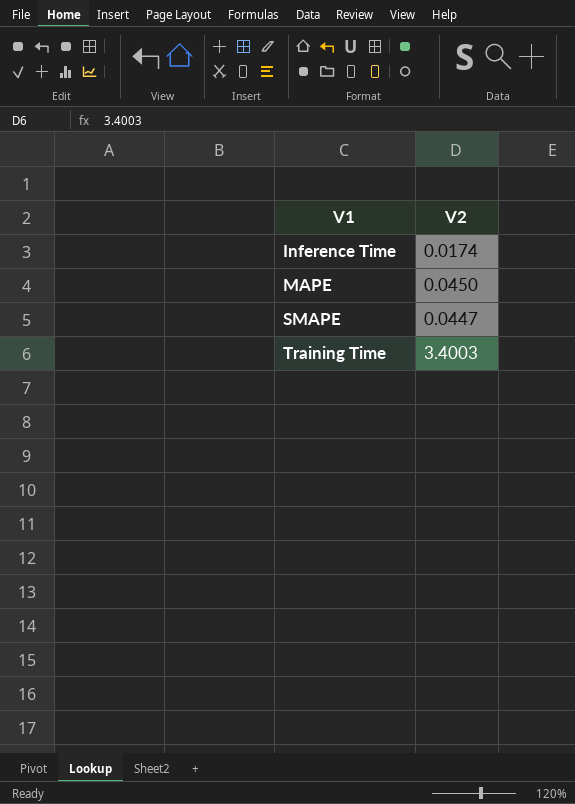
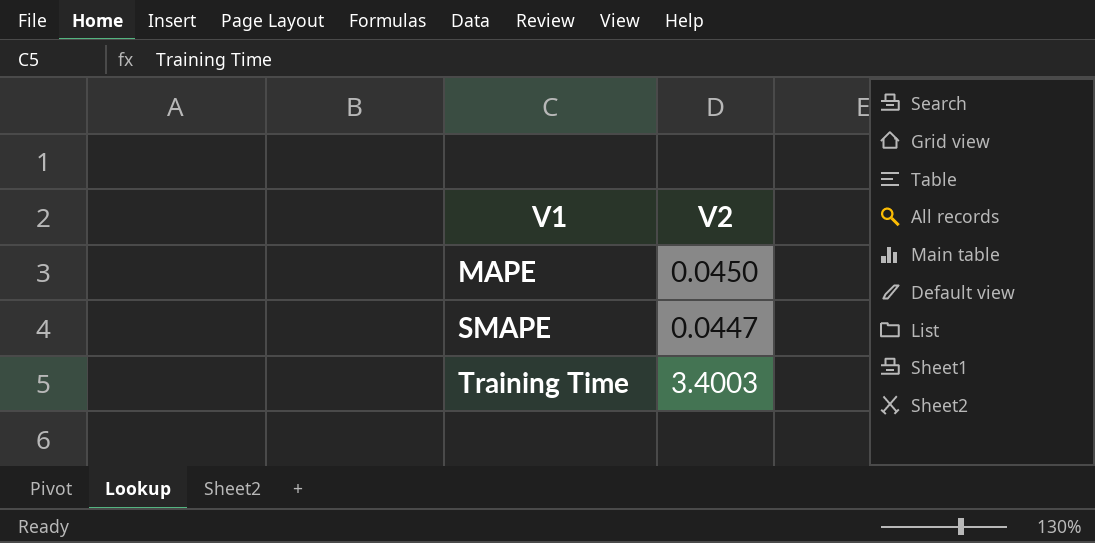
row Inference Time: 0.0174 -> none

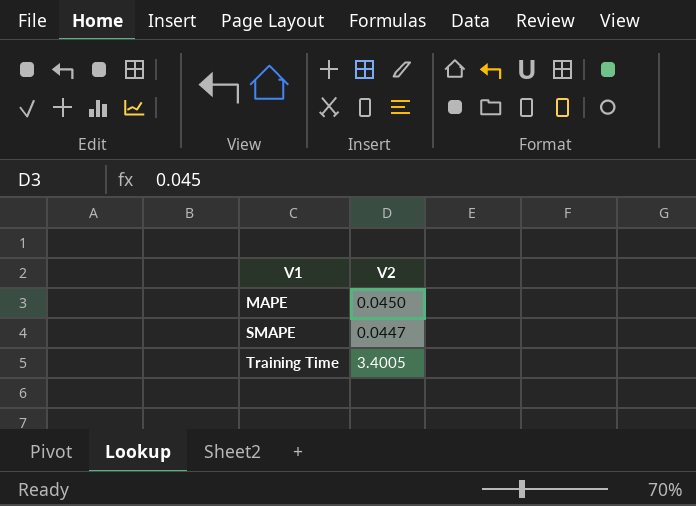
Training Time | V2: 3.4003 -> 3.4005

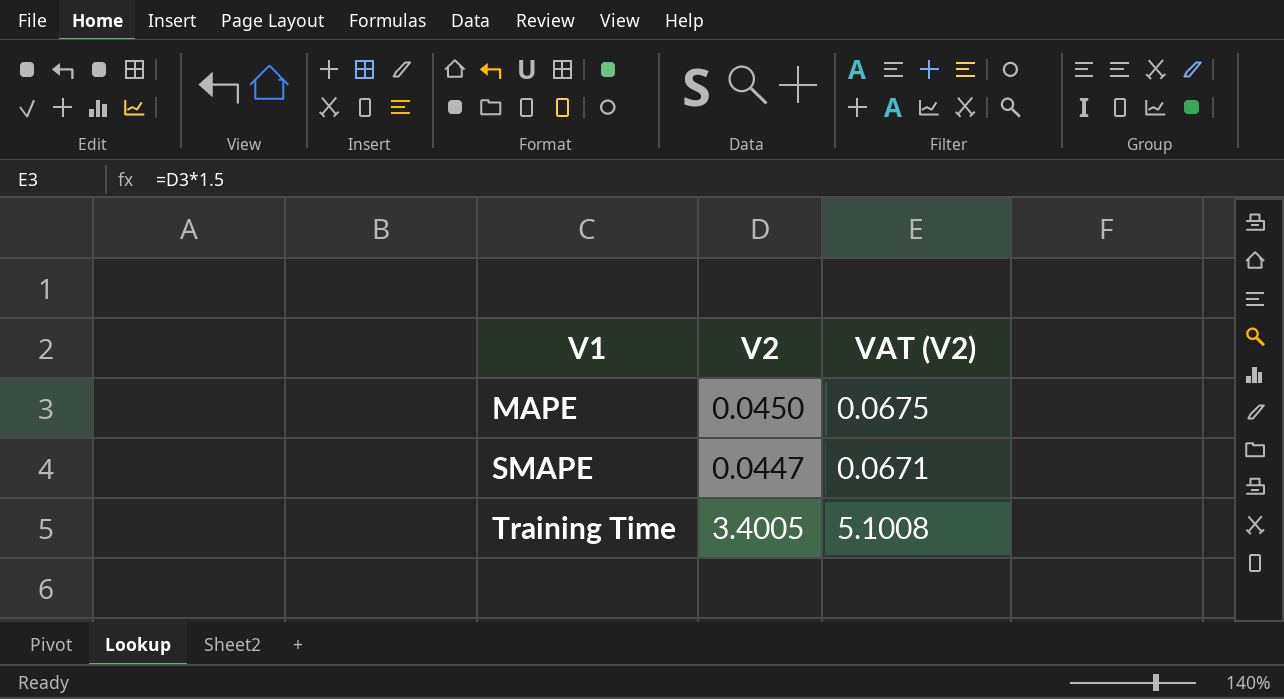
column VAT (V2) | formula: none -> [V2] * 1.5

